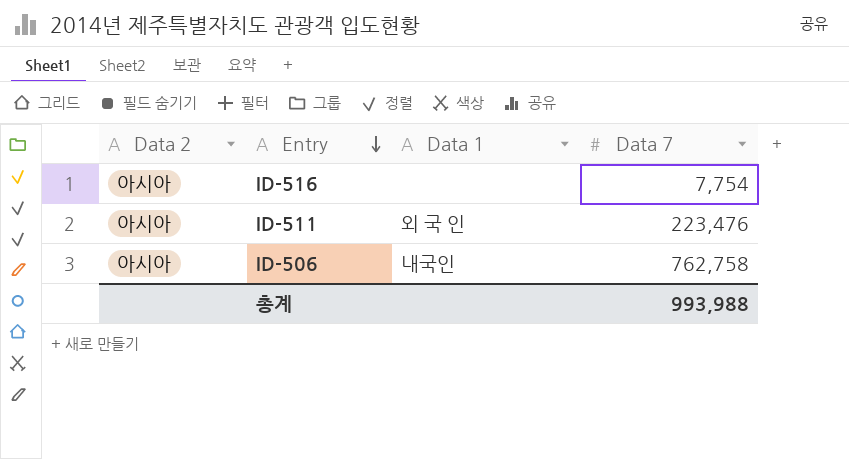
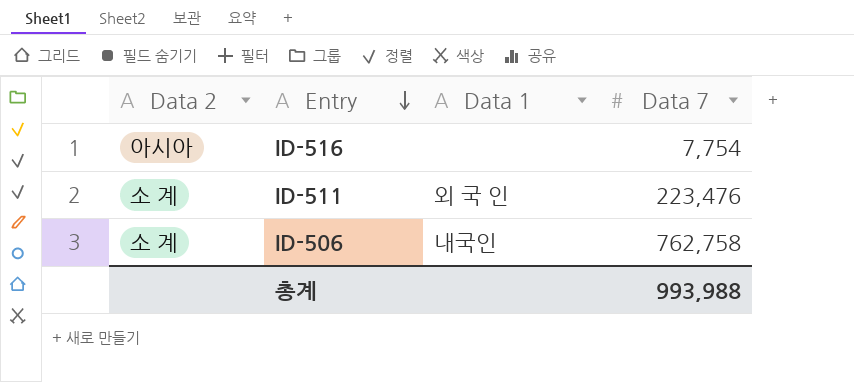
ID-511 | Data 2: 아시아 -> 소 계
ID-506 | Data 2: 아시아 -> 소 계

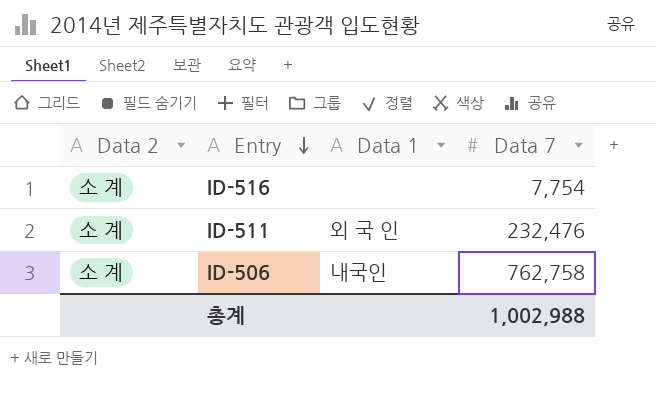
ID-516 | Data 2: 아시아 -> 소 계
ID-511 | Data 7: 223,476 -> 232,476
총계 | Data 7: 993,988 -> 1,002,988

